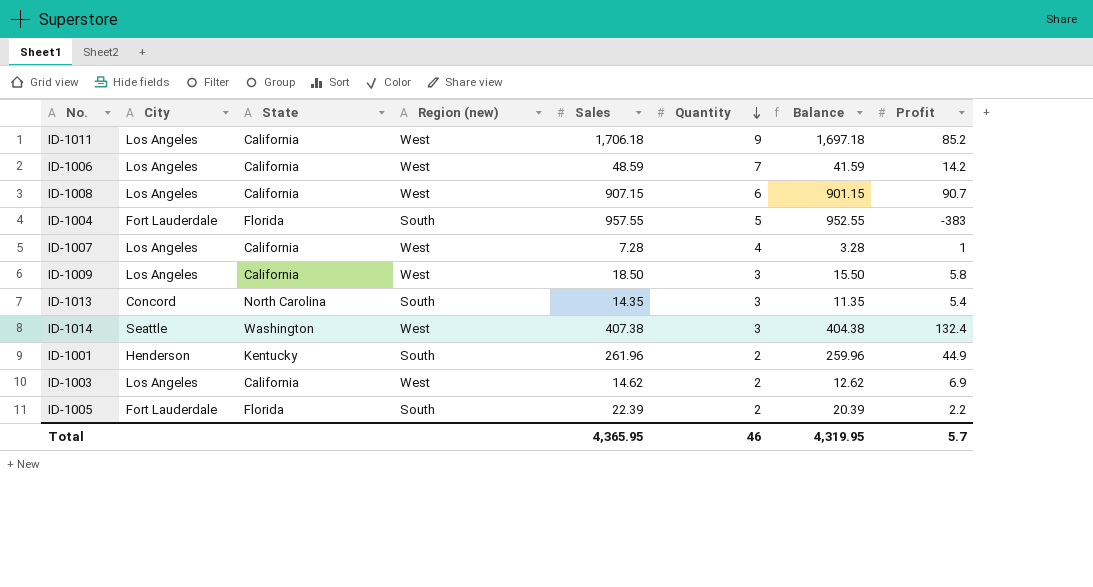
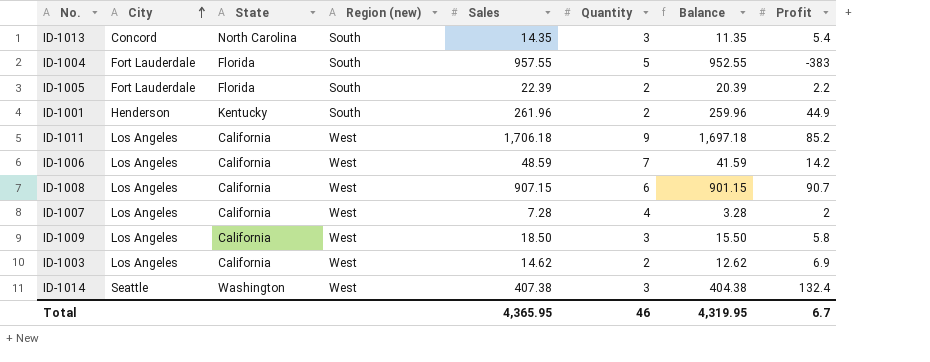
row order: Quantity descending -> City ascending
ID-1007 | Profit: 1 -> 2
Total | Profit: 5.7 -> 6.7

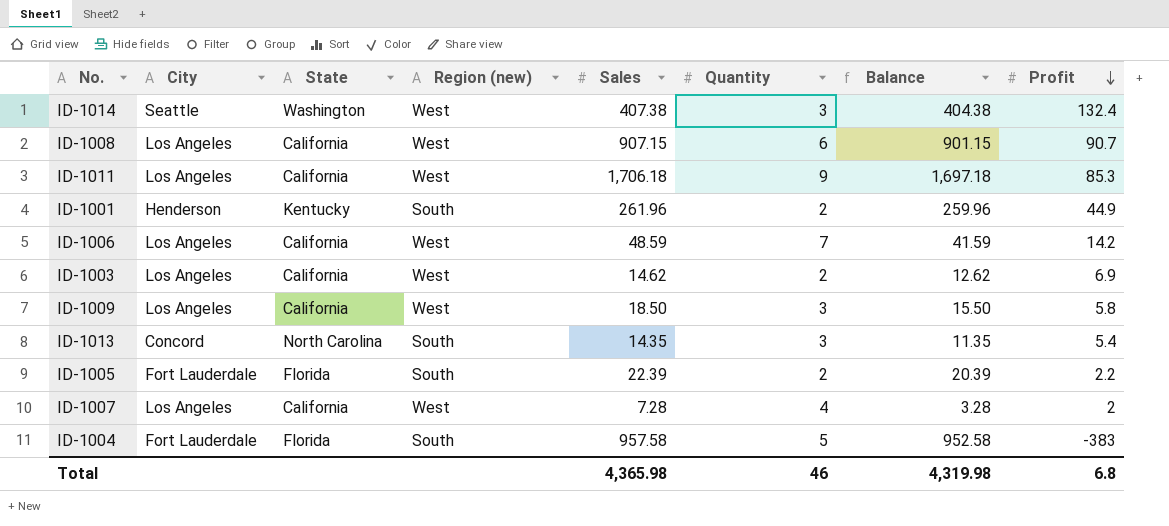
row order: City ascending -> Profit descending
ID-1011 | Profit: 85.2 -> 85.3
ID-1004 | Sales: 957.55 -> 957.58
ID-1004 | Balance: 952.55 -> 952.58
Total | Sales: 4,365.95 -> 4,365.98
Total | Balance: 4,319.95 -> 4,319.98
Total | Profit: 6.7 -> 6.8

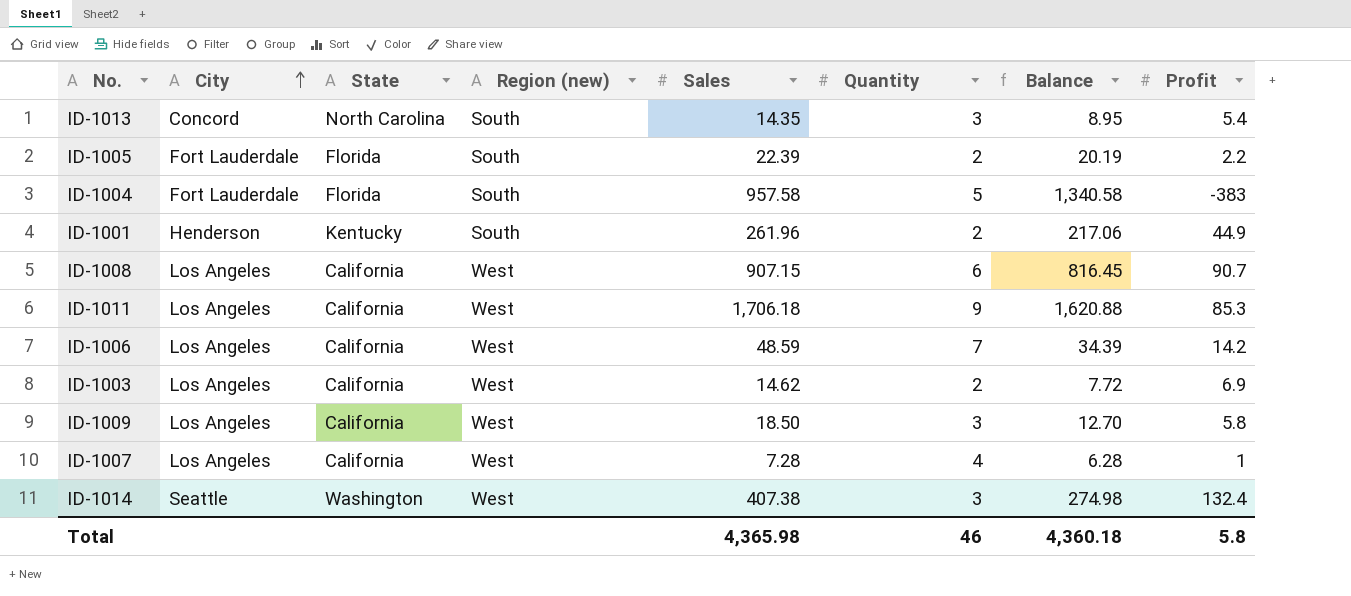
row order: Profit descending -> City ascending
column Balance | formula: [Sales] - [Quantity] -> [Sales] - [Profit]
ID-1007 | Profit: 2 -> 1
Total | Balance: 4,319.98 -> 4,360.18
Total | Profit: 6.8 -> 5.8

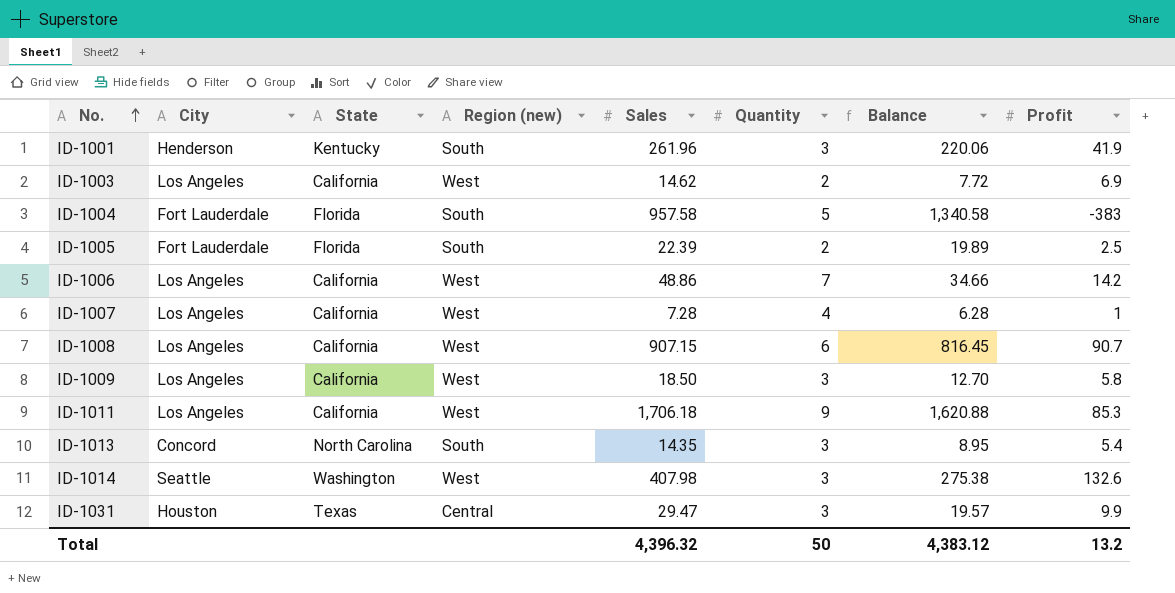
row order: City ascending -> No. ascending
ID-1001 | Quantity: 2 -> 3
ID-1001 | Balance: 217.06 -> 220.06
ID-1001 | Profit: 44.9 -> 41.9
ID-1005 | Balance: 20.19 -> 19.89
ID-1005 | Profit: 2.2 -> 2.5
ID-1006 | Sales: 48.59 -> 48.86
ID-1006 | Balance: 34.39 -> 34.66
ID-1014 | Sales: 407.38 -> 407.98
ID-1014 | Balance: 274.98 -> 275.38
ID-1014 | Profit: 132.4 -> 132.6
row ID-1031: none -> Houston | Texas | Central | 29.47 | 3 | 19.57 | 9.9
Total | Sales: 4,365.98 -> 4,396.32
Total | Quantity: 46 -> 50
Total | Balance: 4,360.18 -> 4,383.12
Total | Profit: 5.8 -> 13.2

